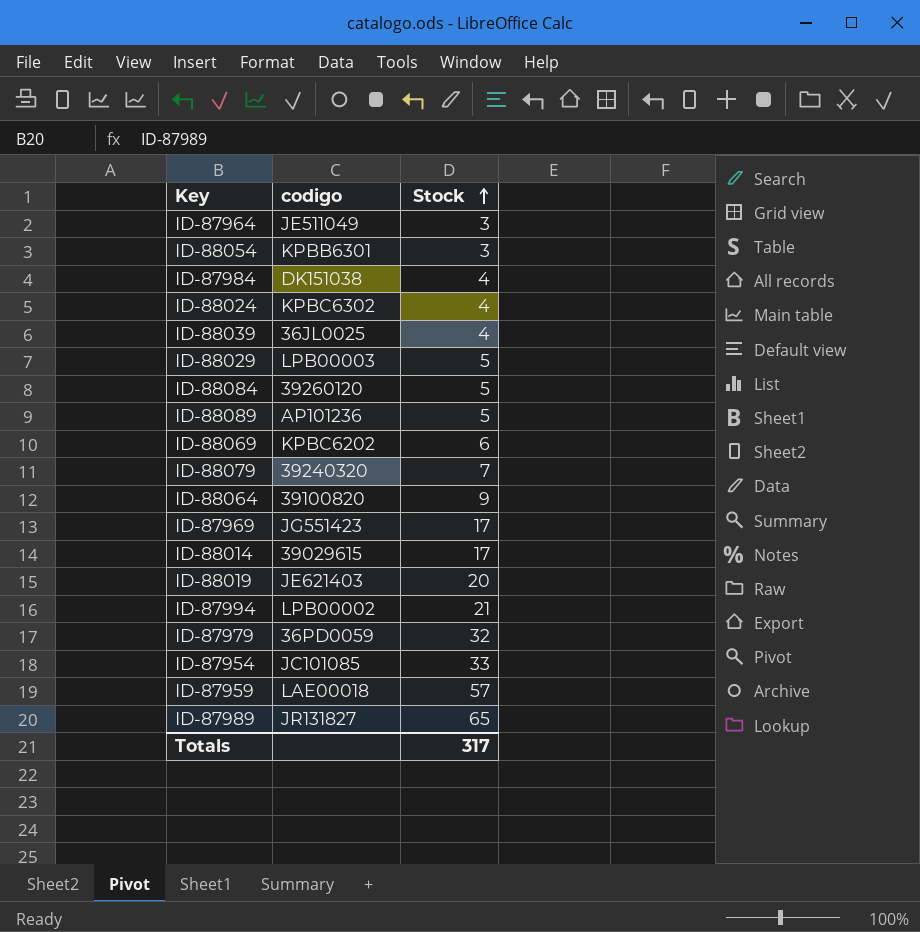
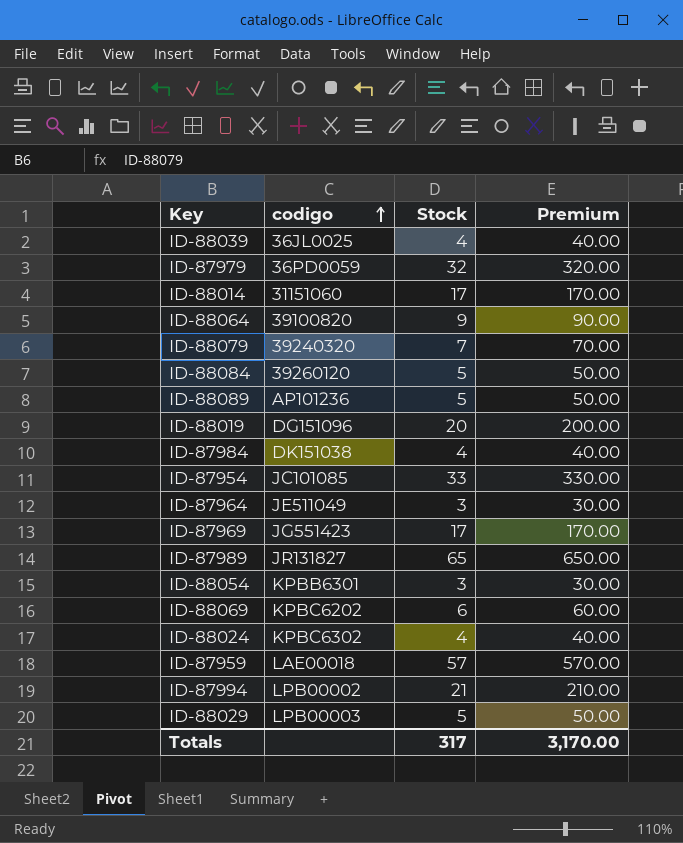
row order: Stock ascending -> codigo ascending
column Premium | formula: none -> [Stock] * 10
ID-88014 | codigo: 39029615 -> 31151060
ID-88019 | codigo: JE621403 -> DG151096

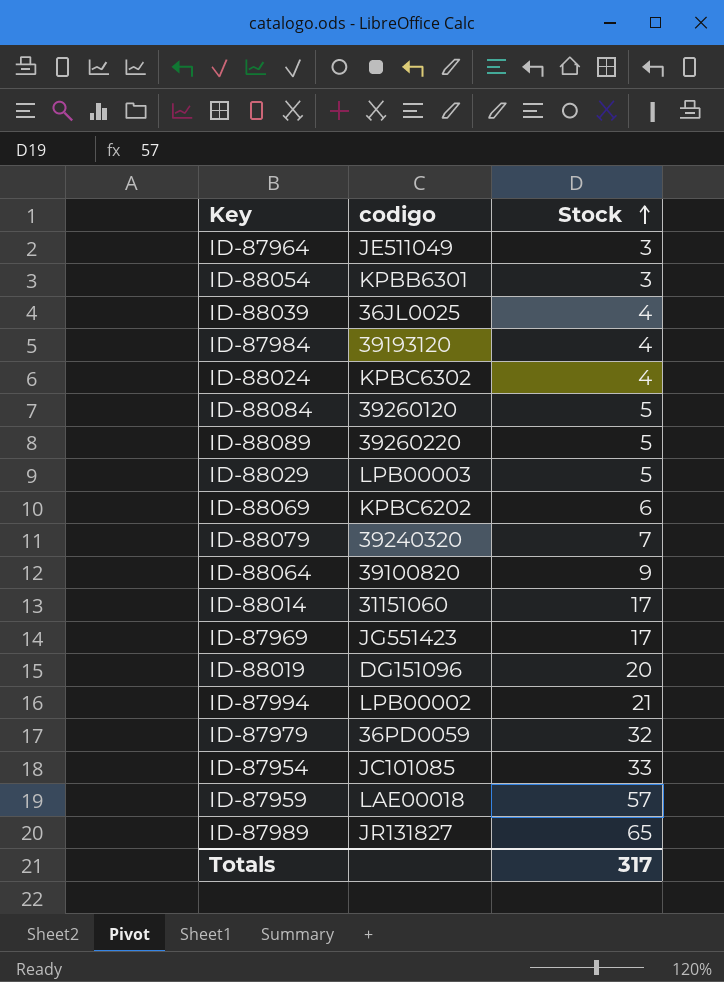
row order: codigo ascending -> Stock ascending
column Premium | formula: [Stock] * 10 -> none
ID-87984 | codigo: DK151038 -> 39193120
ID-88089 | codigo: AP101236 -> 39260220

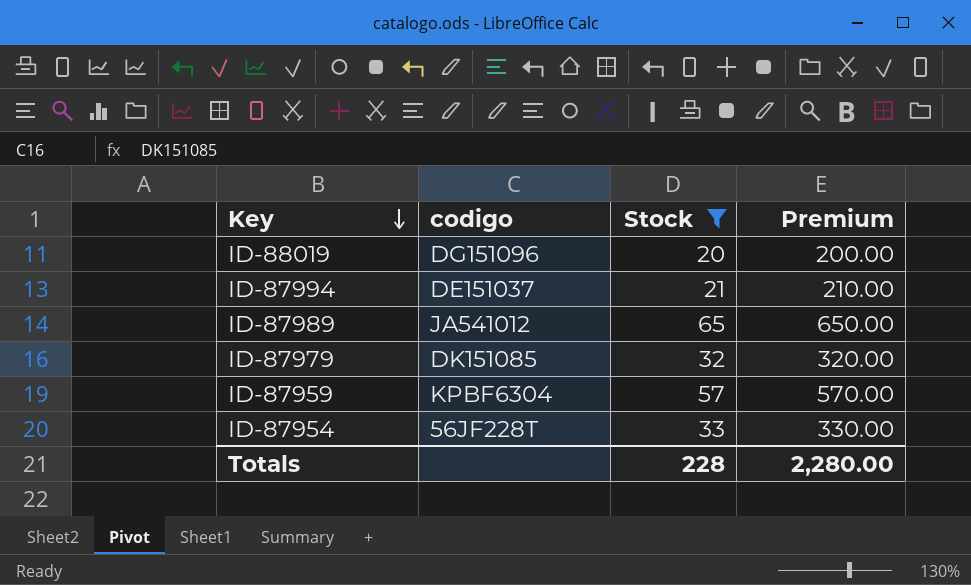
filter: none -> Stock >= 20
row order: Stock ascending -> Key descending
column Premium | formula: none -> [Stock] * 10
ID-87994 | codigo: LPB00002 -> DE151037
ID-87989 | codigo: JR131827 -> JA541012
ID-87979 | codigo: 36PD0059 -> DK151085
ID-87959 | codigo: LAE00018 -> KPBF6304
ID-87954 | codigo: JC101085 -> 56JF228T
Totals | Stock: 317 -> 228

